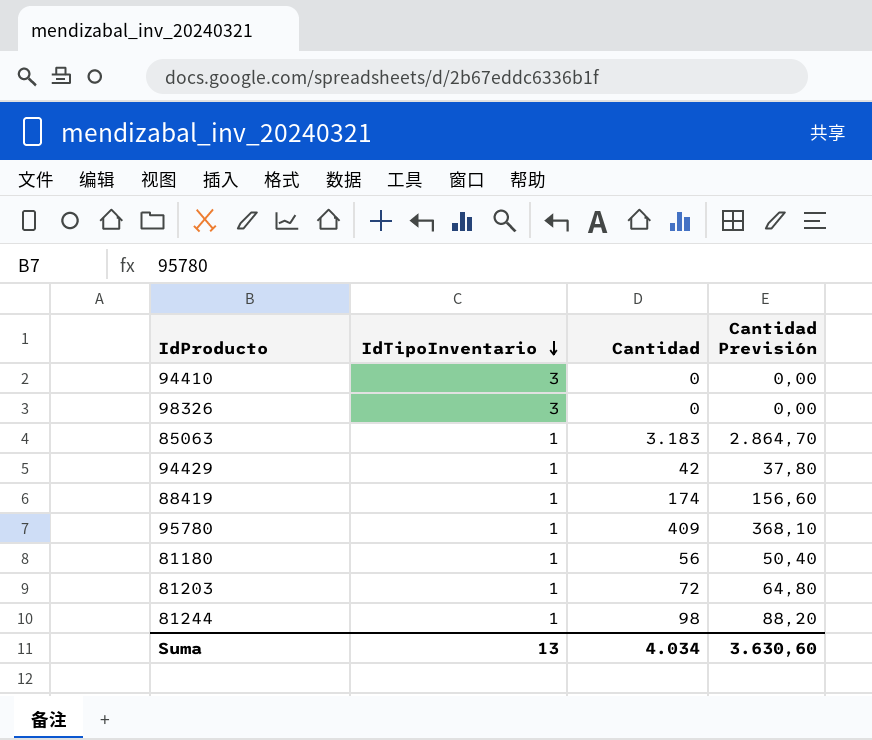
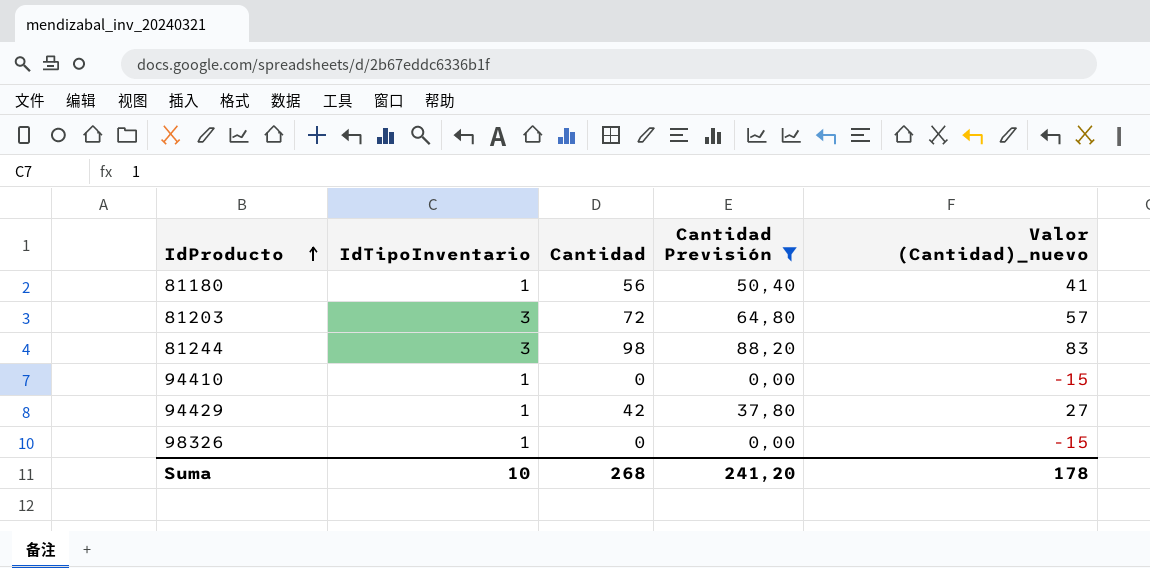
filter: none -> Cantidad Previsión <= 88,20
row order: IdTipoInventario descending -> IdProducto ascending
column Valor (Cantidad)_nuevo | formula: none -> [Cantidad] - 15
81203 | IdTipoInventario: 1 -> 3
81244 | IdTipoInventario: 1 -> 3
94410 | IdTipoInventario: 3 -> 1
98326 | IdTipoInventario: 3 -> 1
Suma | IdTipoInventario: 13 -> 10
Suma | Cantidad: 4.034 -> 268
Suma | Cantidad Previsión: 3.630,60 -> 241,20

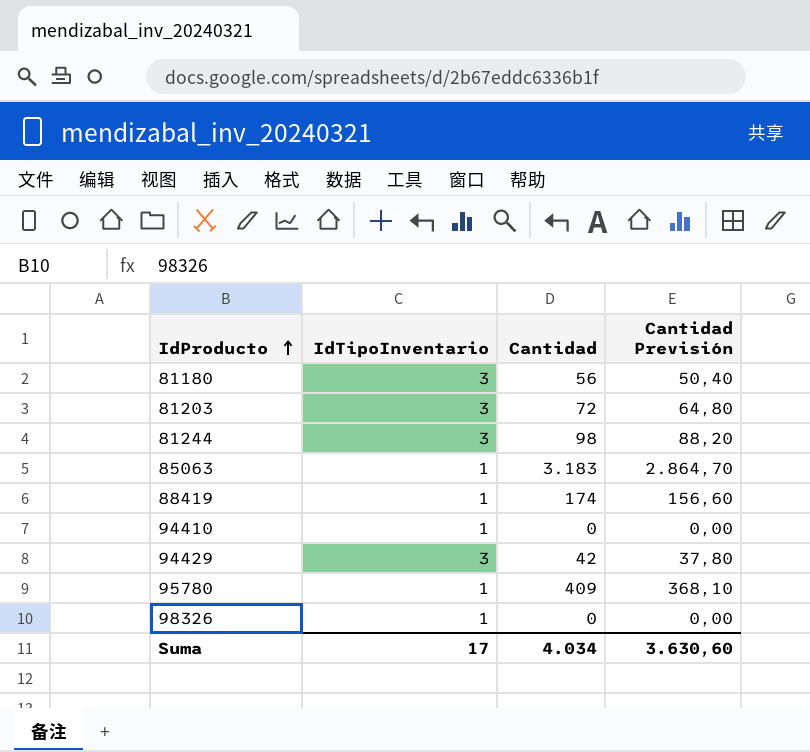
filter: Cantidad Previsión <= 88,20 -> none
column Valor (Cantidad)_nuevo | formula: [Cantidad] - 15 -> none
81180 | IdTipoInventario: 1 -> 3
94429 | IdTipoInventario: 1 -> 3
Suma | IdTipoInventario: 10 -> 17
Suma | Cantidad: 268 -> 4.034
Suma | Cantidad Previsión: 241,20 -> 3.630,60

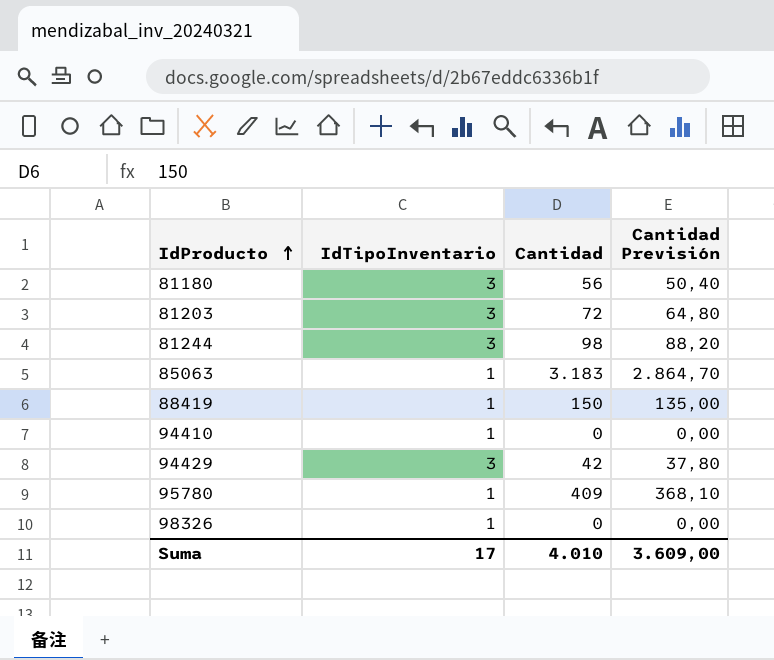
88419 | Cantidad: 174 -> 150
88419 | Cantidad Previsión: 156,60 -> 135,00
Suma | Cantidad: 4.034 -> 4.010
Suma | Cantidad Previsión: 3.630,60 -> 3.609,00

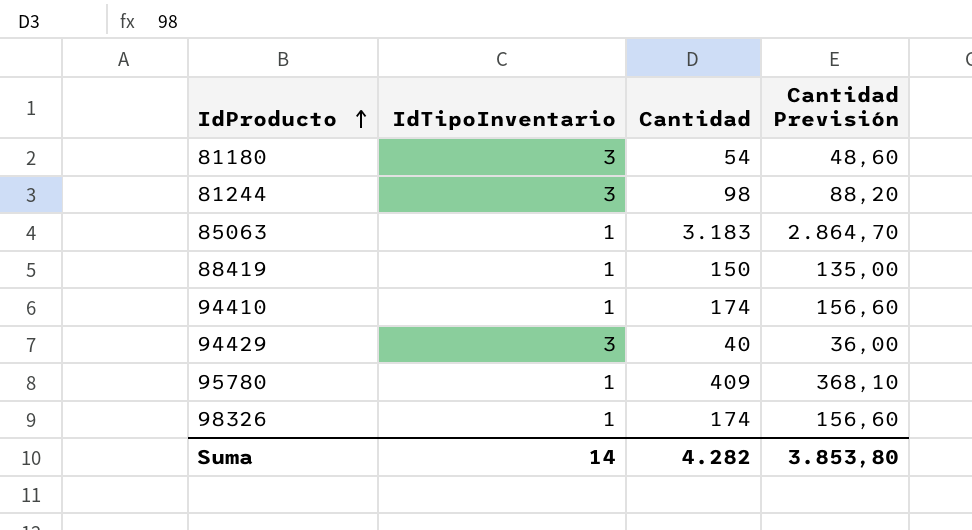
row 81203: 3 | 72 | 64,80 -> none
81180 | Cantidad: 56 -> 54
81180 | Cantidad Previsión: 50,40 -> 48,60
94410 | Cantidad: 0 -> 174
94410 | Cantidad Previsión: 0,00 -> 156,60
94429 | Cantidad: 42 -> 40
94429 | Cantidad Previsión: 37,80 -> 36,00
98326 | Cantidad: 0 -> 174
98326 | Cantidad Previsión: 0,00 -> 156,60
Suma | IdTipoInventario: 17 -> 14
Suma | Cantidad: 4.010 -> 4.282
Suma | Cantidad Previsión: 3.609,00 -> 3.853,80

